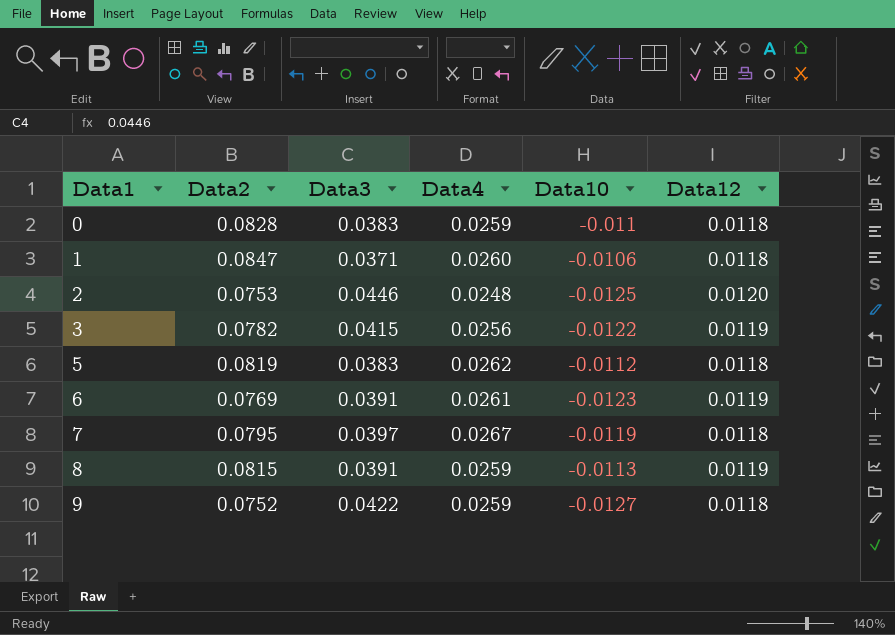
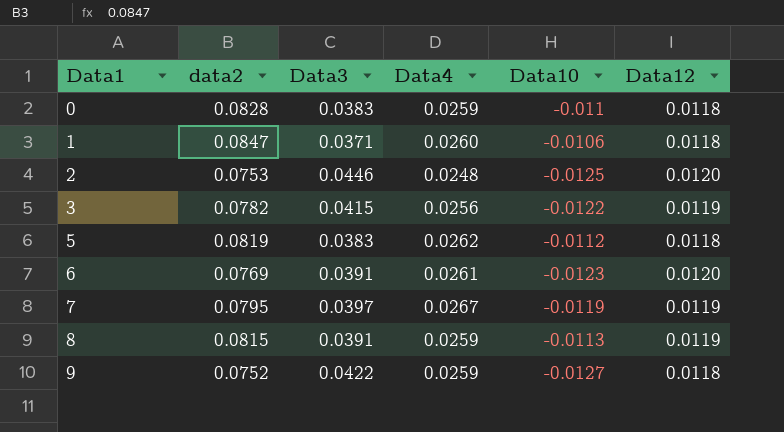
column name: Data2 -> data2
6 | Data12: 0.0119 -> 0.0120
7 | Data12: 0.0118 -> 0.0119

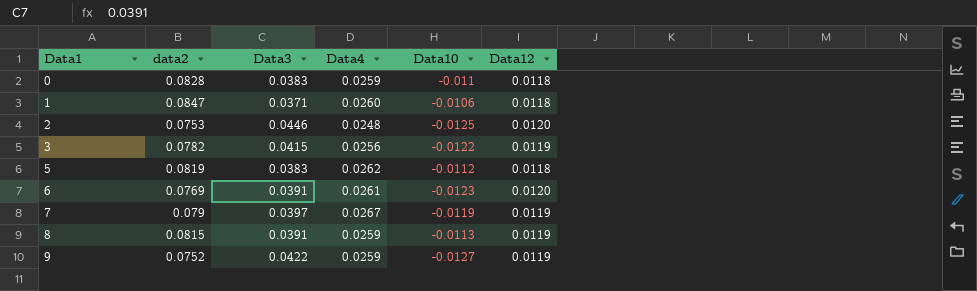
7 | data2: 0.0795 -> 0.079
9 | Data12: 0.0118 -> 0.0119

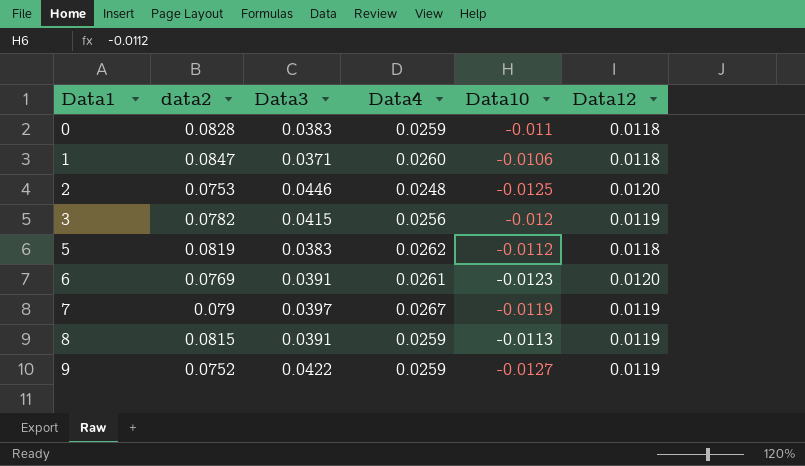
3 | Data10: -0.0122 -> -0.012

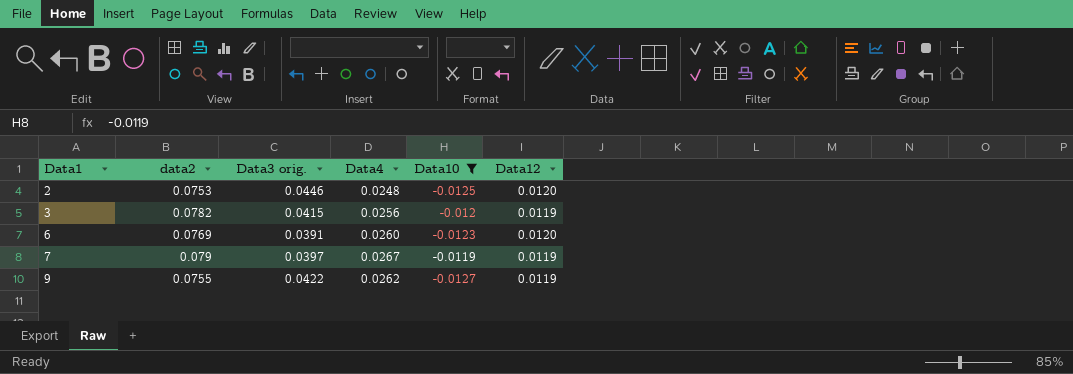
filter: none -> Data10 <= -0.0119
column name: Data3 -> Data3 orig.
6 | Data4: 0.0261 -> 0.0260
9 | data2: 0.0752 -> 0.0755
9 | Data4: 0.0259 -> 0.0262

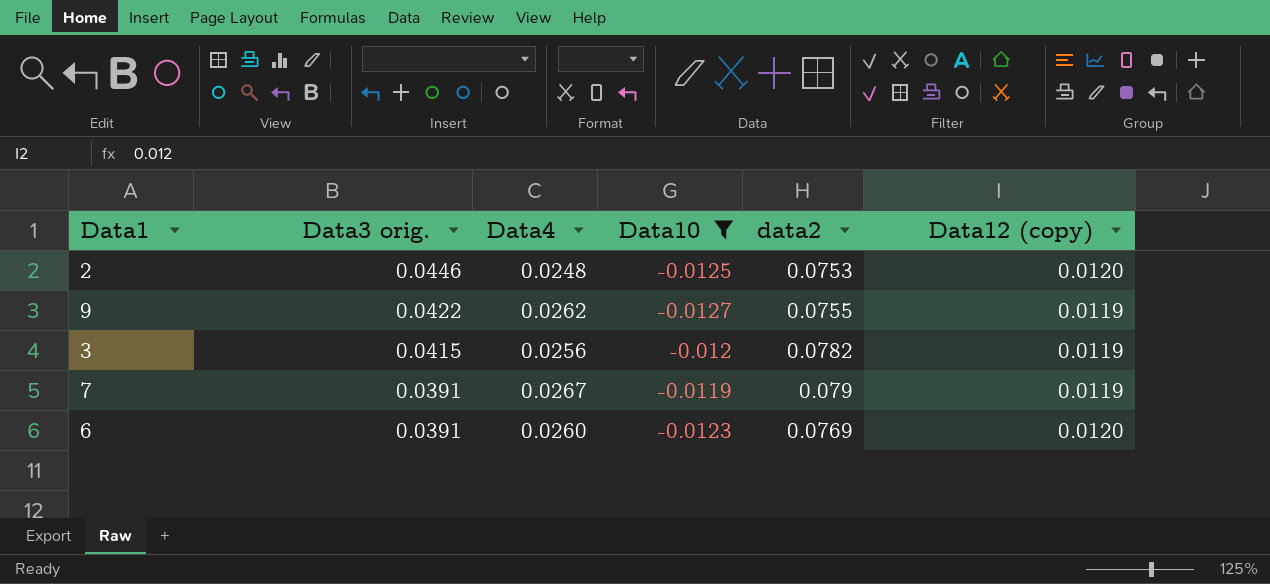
row order: Data1 ascending -> Data3 orig. descending
column data2 | position: 2 -> 5
column name: Data12 -> Data12 (copy)
7 | Data3 orig.: 0.0397 -> 0.0391

